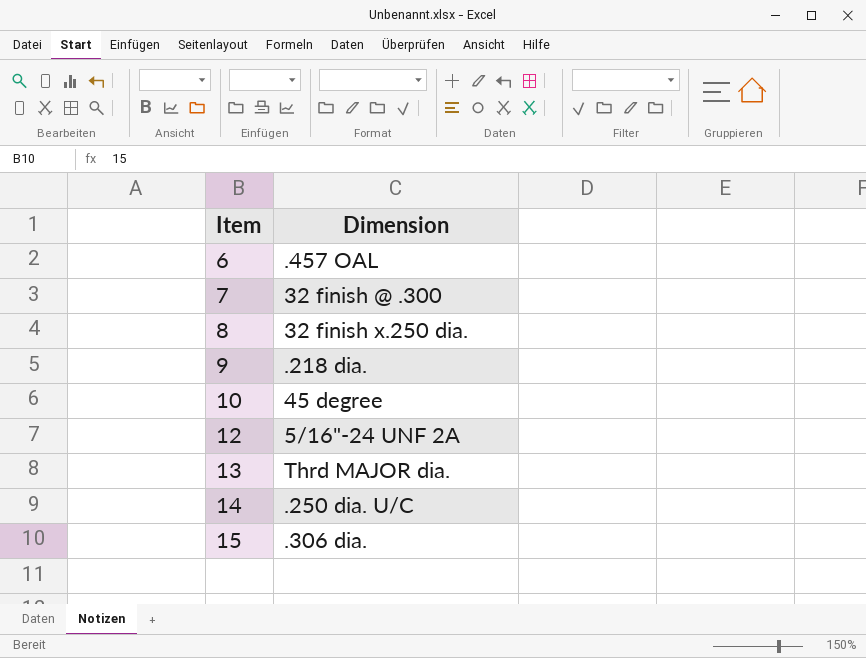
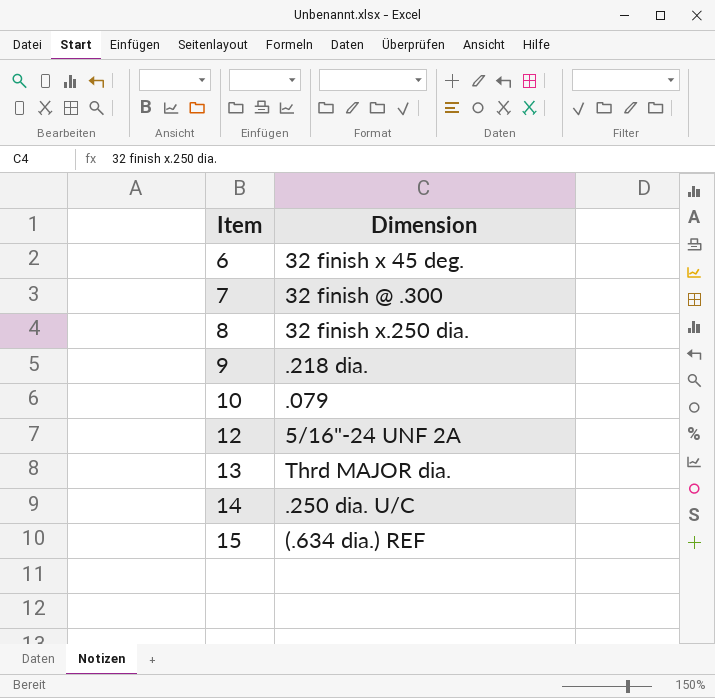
6 | Dimension: .457 OAL -> 32 finish x 45 deg.
10 | Dimension: 45 degree -> .079
15 | Dimension: .306 dia. -> (.634 dia.) REF

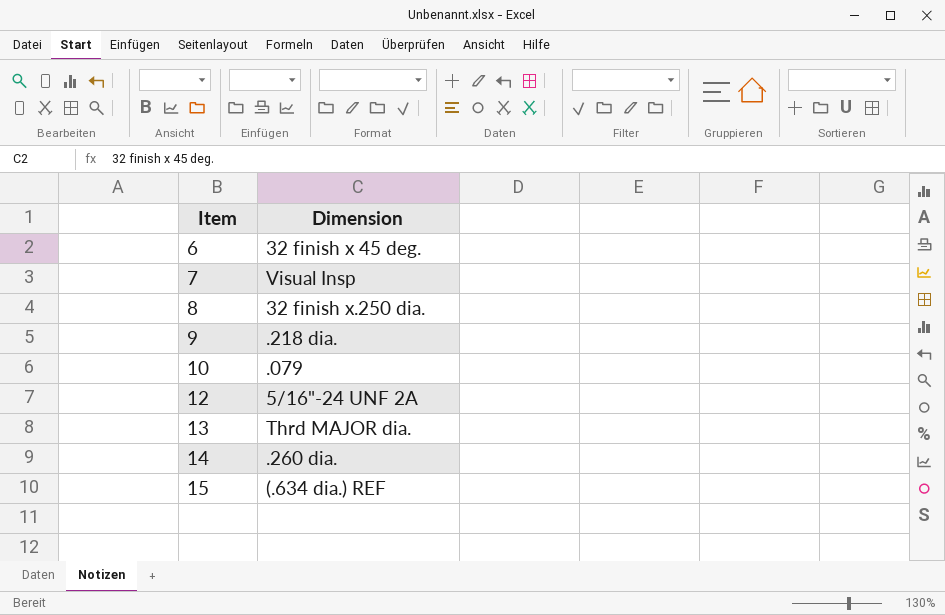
7 | Dimension: 32 finish @ .300 -> Visual Insp
14 | Dimension: .250 dia. U/C -> .260 dia.

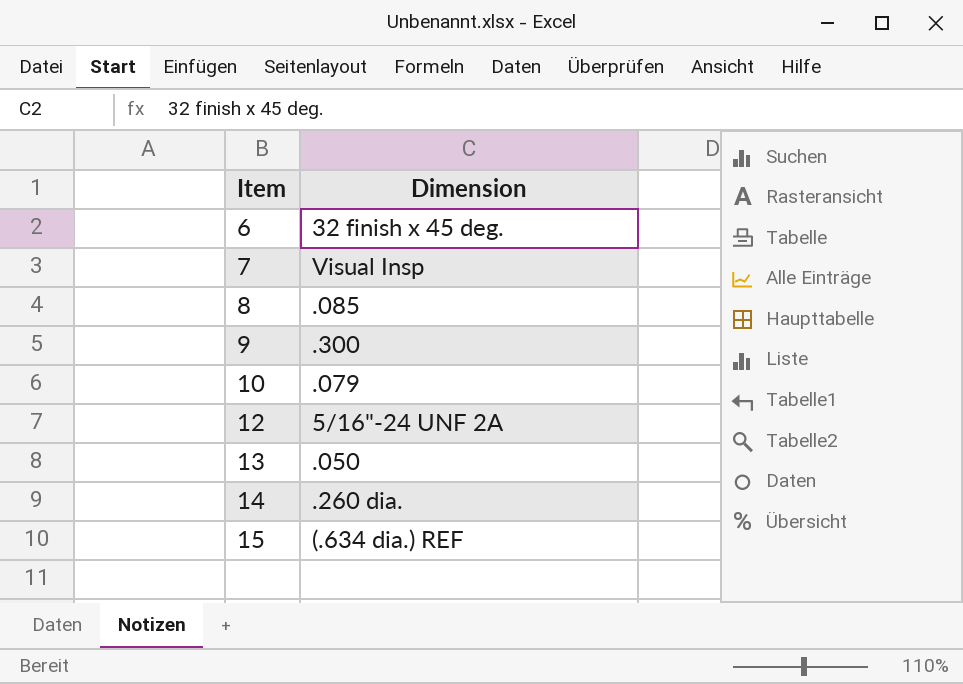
8 | Dimension: 32 finish x.250 dia. -> .085
9 | Dimension: .218 dia. -> .300
13 | Dimension: Thrd MAJOR dia. -> .050

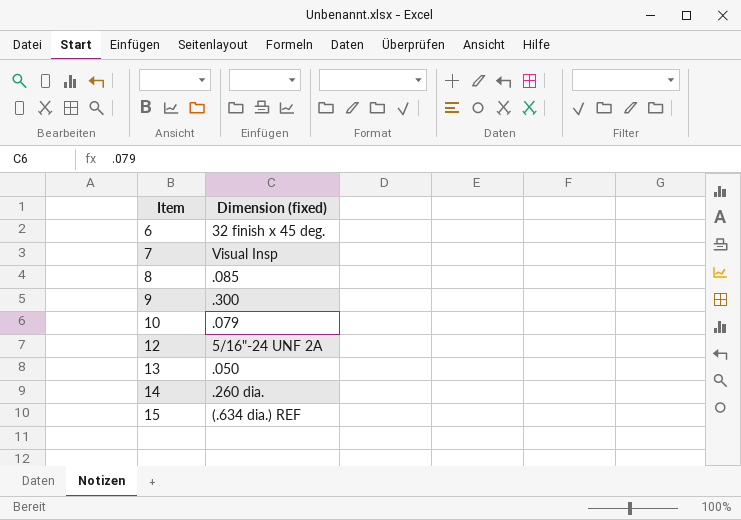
column name: Dimension -> Dimension (fixed)

